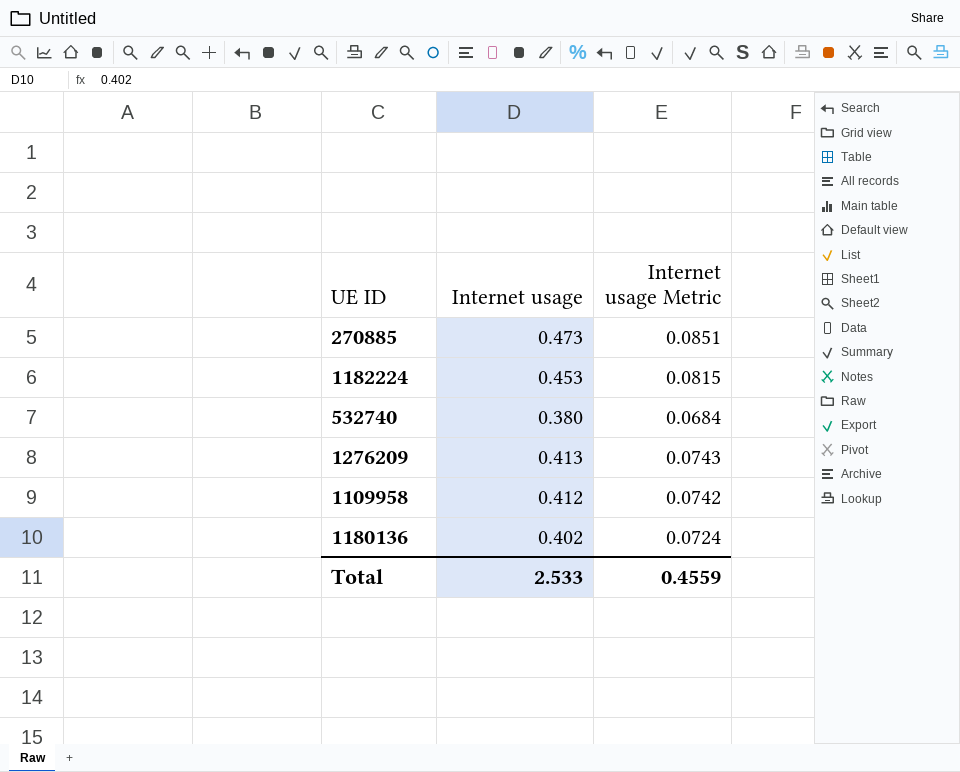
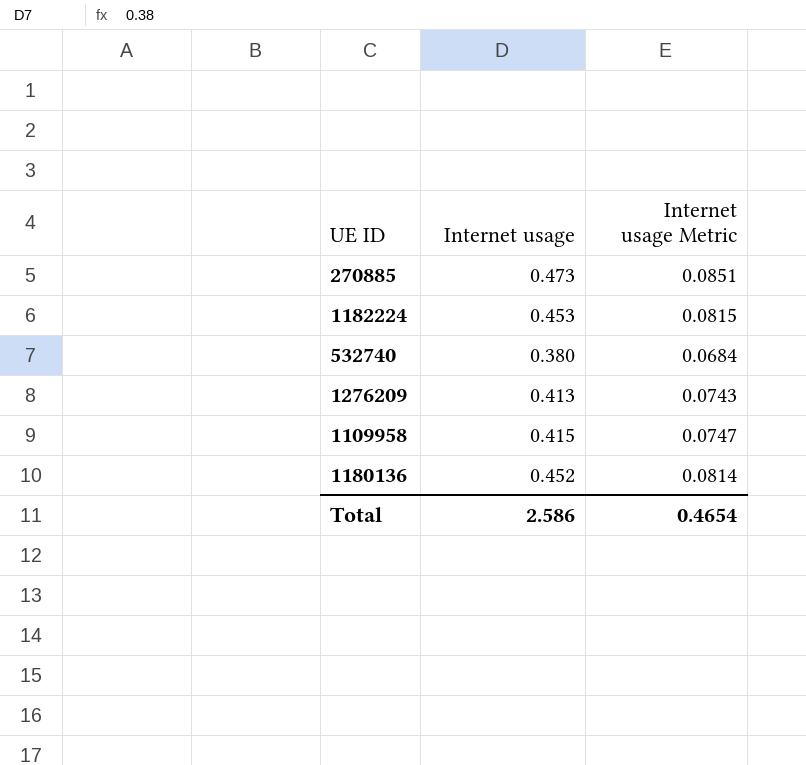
1109958 | Internet usage: 0.412 -> 0.415
1109958 | Internet usage Metric: 0.0742 -> 0.0747
1180136 | Internet usage: 0.402 -> 0.452
1180136 | Internet usage Metric: 0.0724 -> 0.0814
Total | Internet usage: 2.533 -> 2.586
Total | Internet usage Metric: 0.4559 -> 0.4654

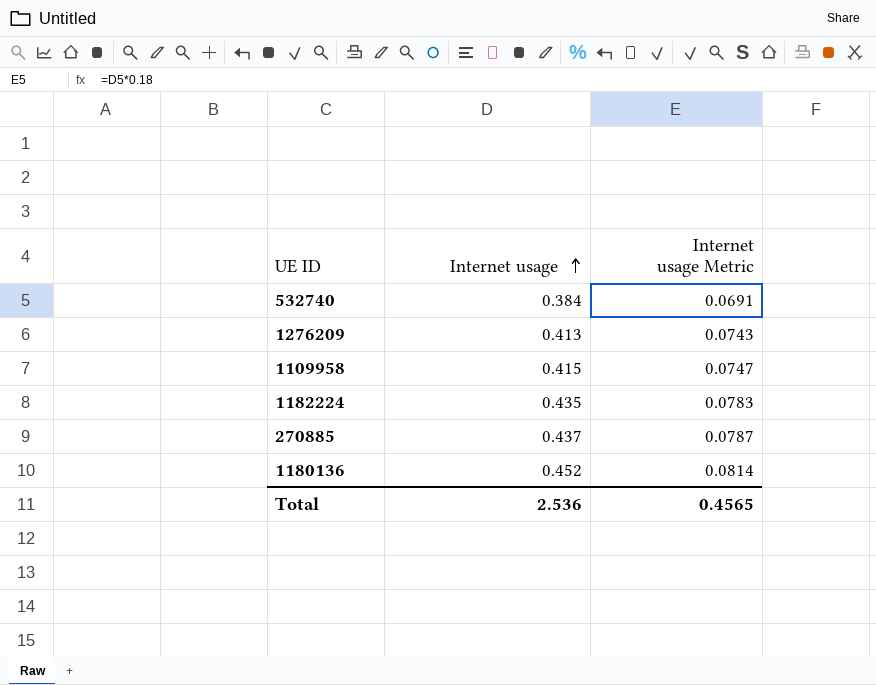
row order: none -> Internet usage ascending
532740 | Internet usage: 0.380 -> 0.384
532740 | Internet usage Metric: 0.0684 -> 0.0691
1182224 | Internet usage: 0.453 -> 0.435
1182224 | Internet usage Metric: 0.0815 -> 0.0783
270885 | Internet usage: 0.473 -> 0.437
270885 | Internet usage Metric: 0.0851 -> 0.0787
Total | Internet usage: 2.586 -> 2.536
Total | Internet usage Metric: 0.4654 -> 0.4565

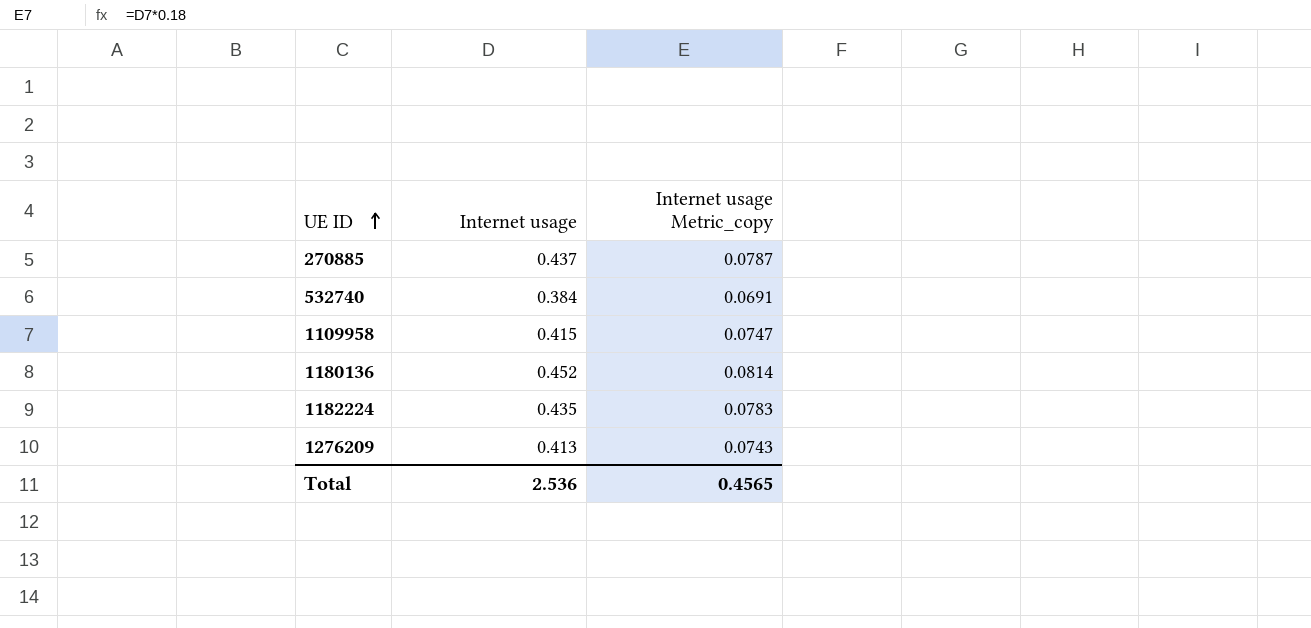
row order: Internet usage ascending -> UE ID ascending
column name: Internet usage Metric -> Internet usage Metric_copy

